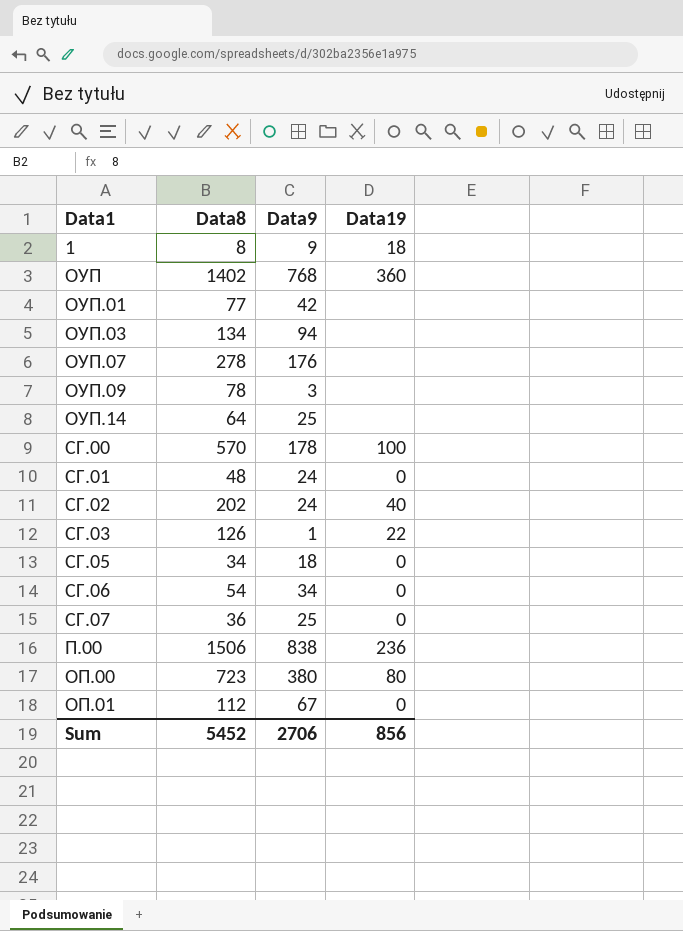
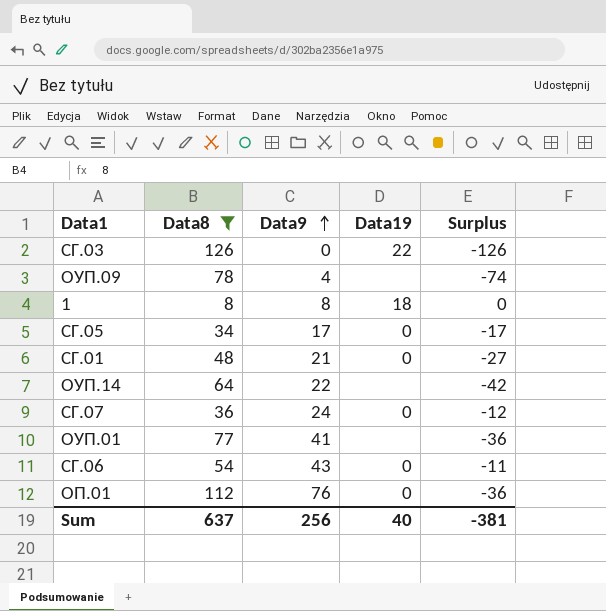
filter: none -> Data8 <= 126
row order: none -> Data9 ascending
column Surplus | formula: none -> [Data9] - [Data8]
СГ.03 | Data9: 1 -> 0
ОУП.09 | Data9: 3 -> 4
1 | Data9: 9 -> 8
СГ.05 | Data9: 18 -> 17
СГ.01 | Data9: 24 -> 21
ОУП.14 | Data9: 25 -> 22
СГ.07 | Data9: 25 -> 24
ОУП.01 | Data9: 42 -> 41
СГ.06 | Data9: 34 -> 43
ОП.01 | Data9: 67 -> 76
Sum | Data8: 5452 -> 637
Sum | Data9: 2706 -> 256
Sum | Data19: 856 -> 40

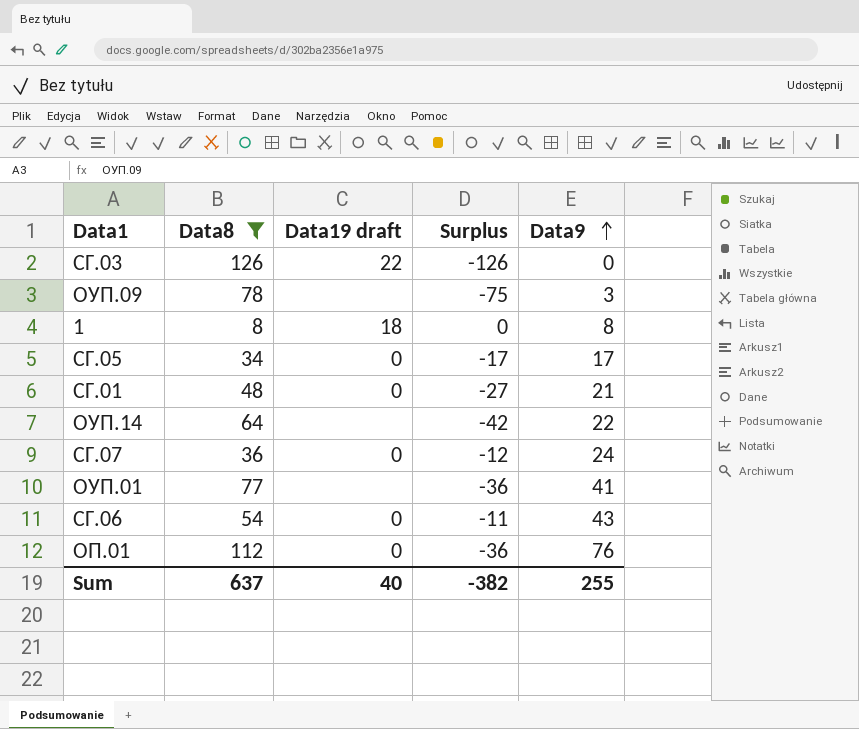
column name: Data19 -> Data19 draft
column Data9 | position: 3 -> 5
ОУП.09 | Surplus: -74 -> -75
ОУП.09 | Data9: 4 -> 3
Sum | Surplus: -381 -> -382
Sum | Data9: 256 -> 255

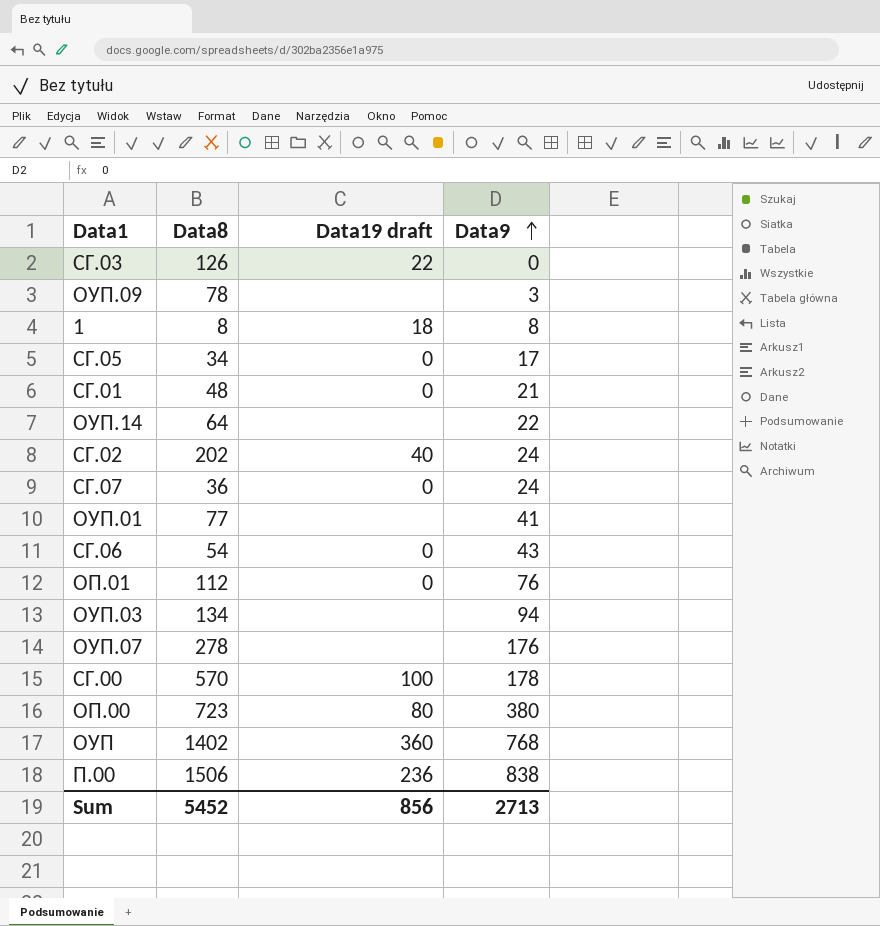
filter: Data8 <= 126 -> none
column Surplus | formula: [Data9] - [Data8] -> none
Sum | Data8: 637 -> 5452
Sum | Data19 draft: 40 -> 856
Sum | Data9: 255 -> 2713

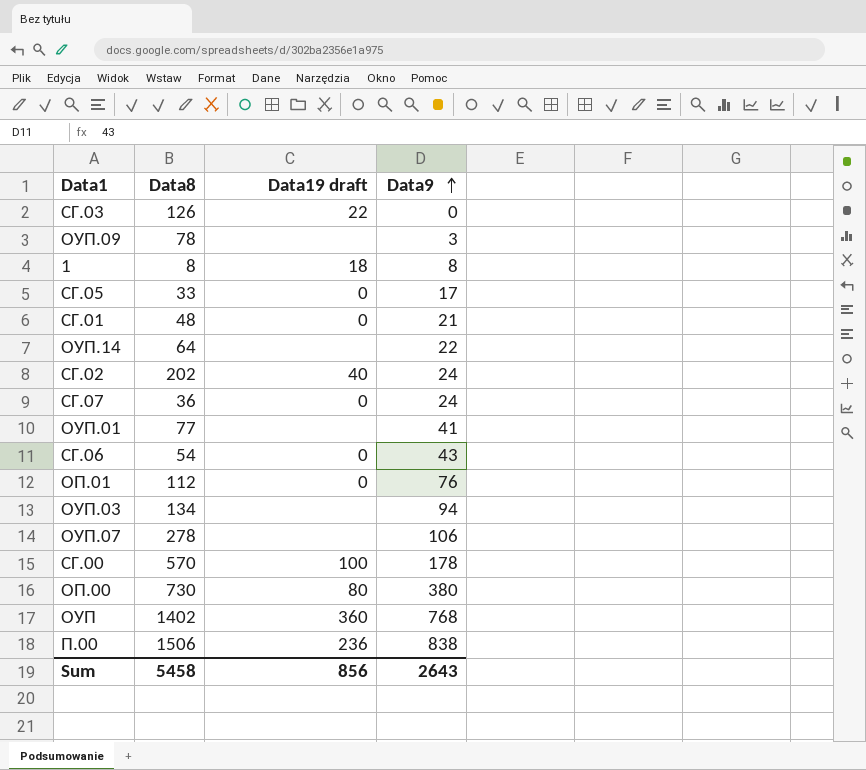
СГ.05 | Data8: 34 -> 33
ОУП.07 | Data9: 176 -> 106
ОП.00 | Data8: 723 -> 730
Sum | Data8: 5452 -> 5458
Sum | Data9: 2713 -> 2643

